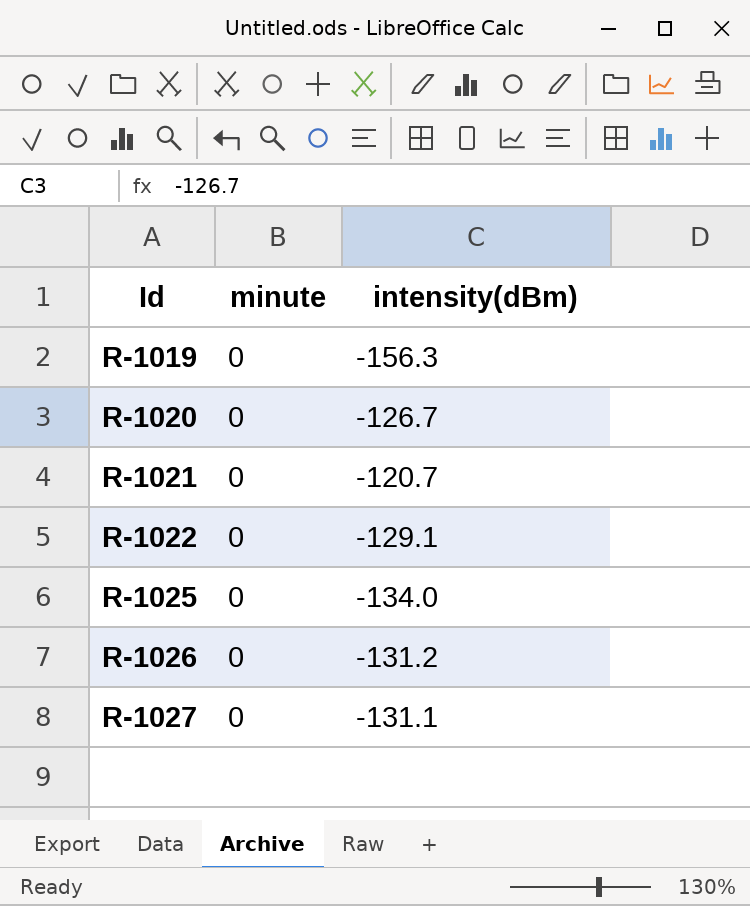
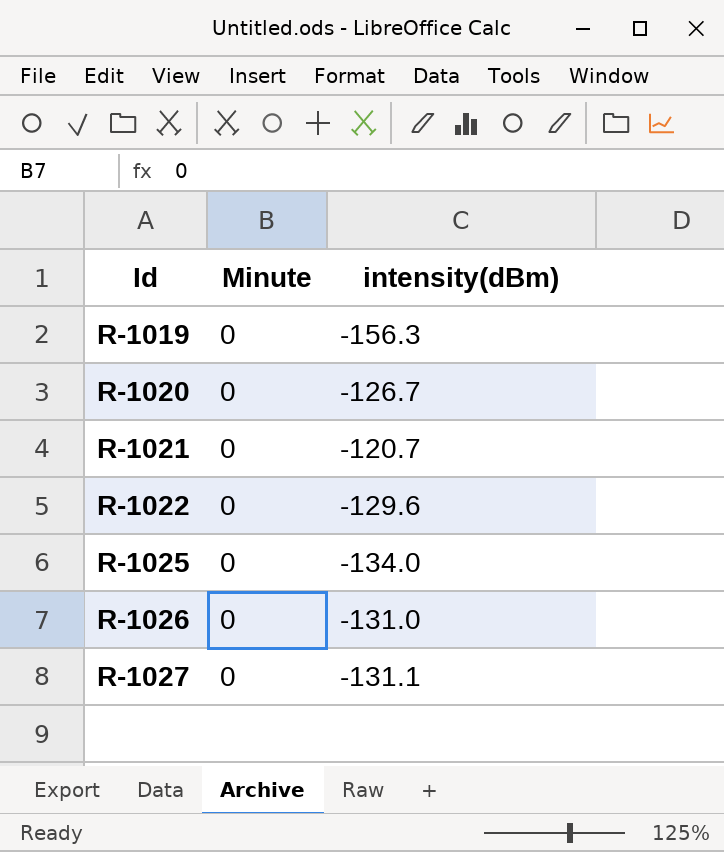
column name: minute -> Minute
R-1022 | intensity(dBm): -129.1 -> -129.6
R-1026 | intensity(dBm): -131.2 -> -131.0

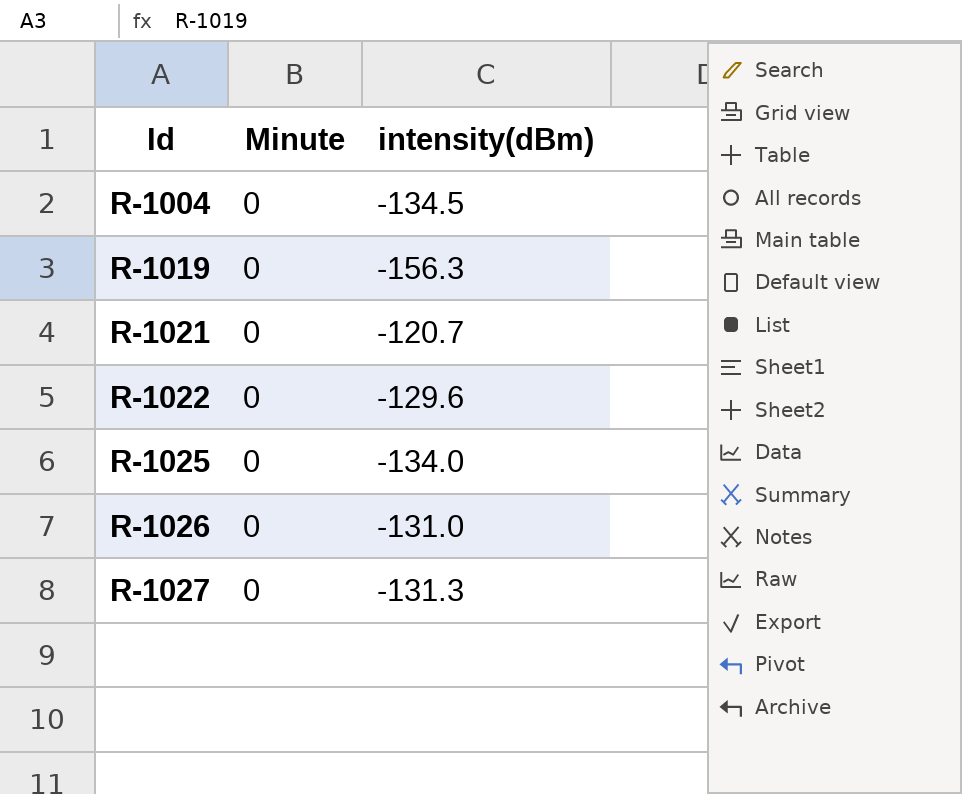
row R-1020: 0 | -126.7 -> none
row R-1004: none -> 0 | -134.5
R-1027 | intensity(dBm): -131.1 -> -131.3

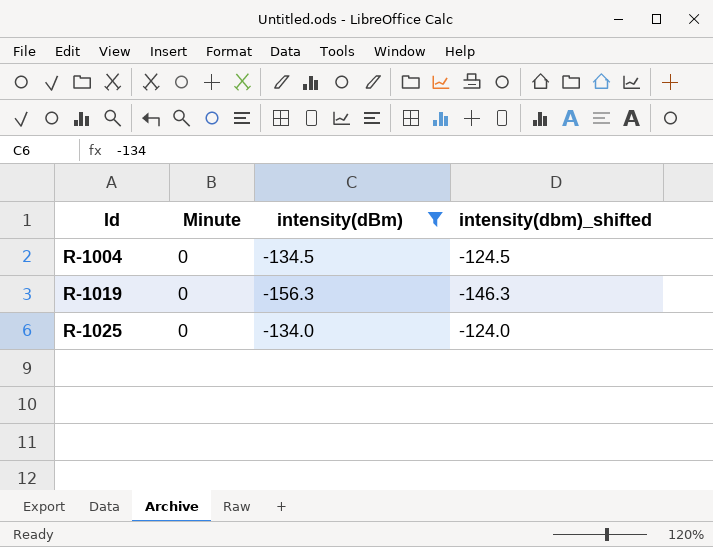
filter: none -> intensity(dBm) <= -134.0
column intensity(dbm)_shifted | formula: none -> [intensity(dBm)] + 10

